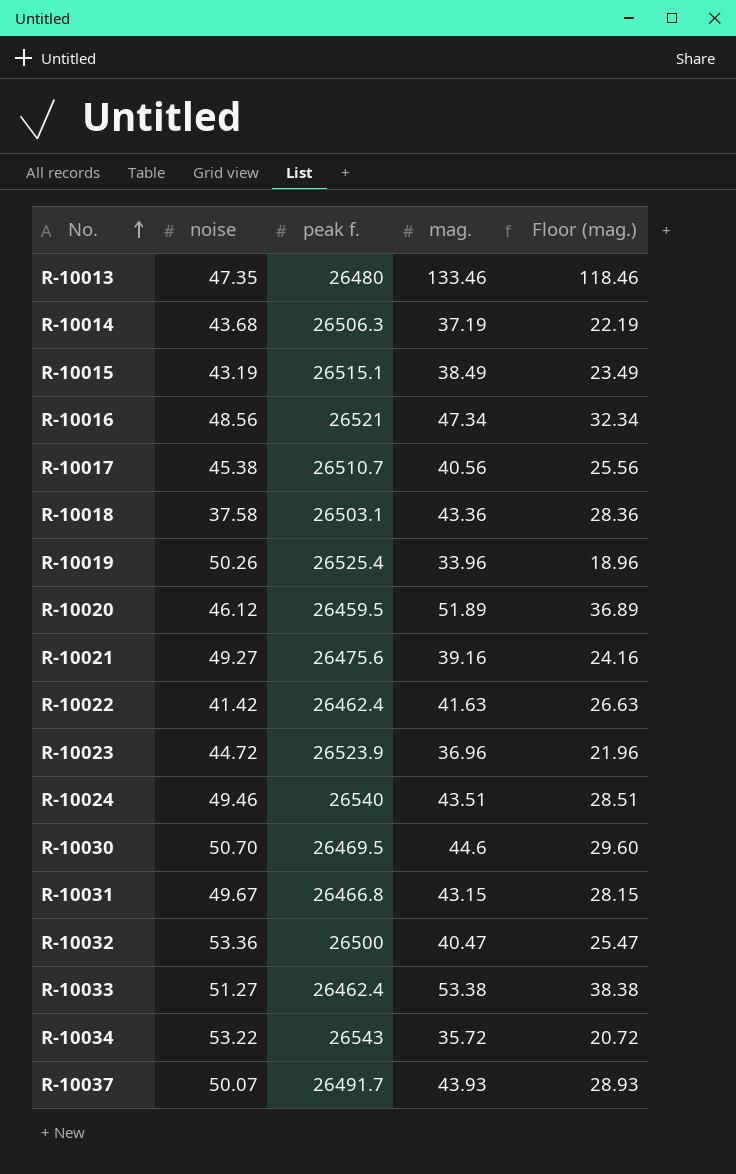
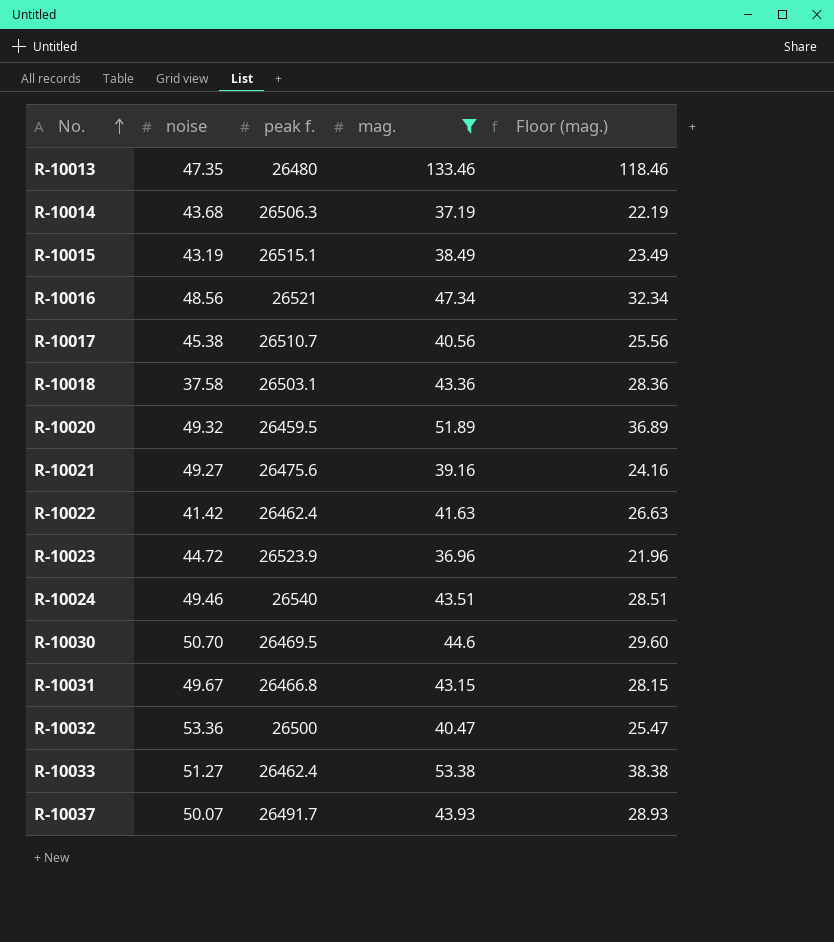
filter: none -> mag. >= 36.96
R-10020 | noise: 46.12 -> 49.32

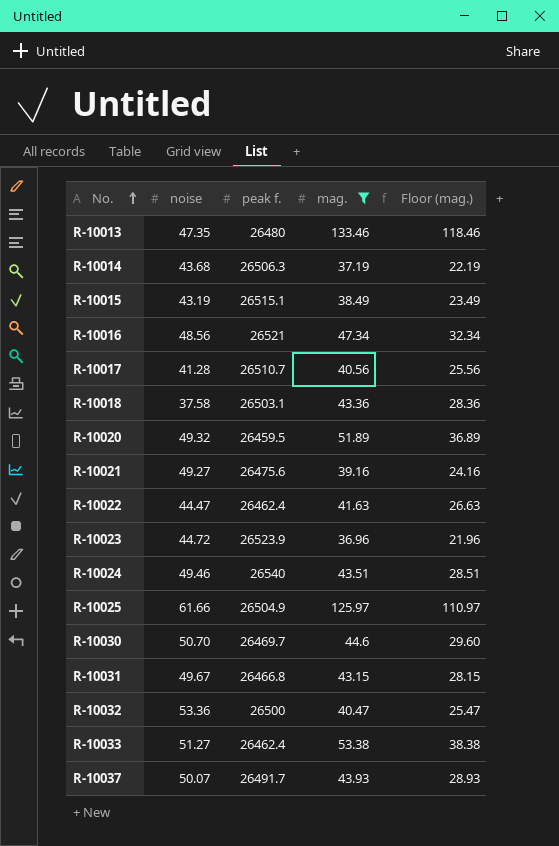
R-10017 | noise: 45.38 -> 41.28
R-10022 | noise: 41.42 -> 44.47
row R-10025: none -> 61.66 | 26504.9 | 125.97 | 110.97
R-10030 | peak f.: 26469.5 -> 26469.7

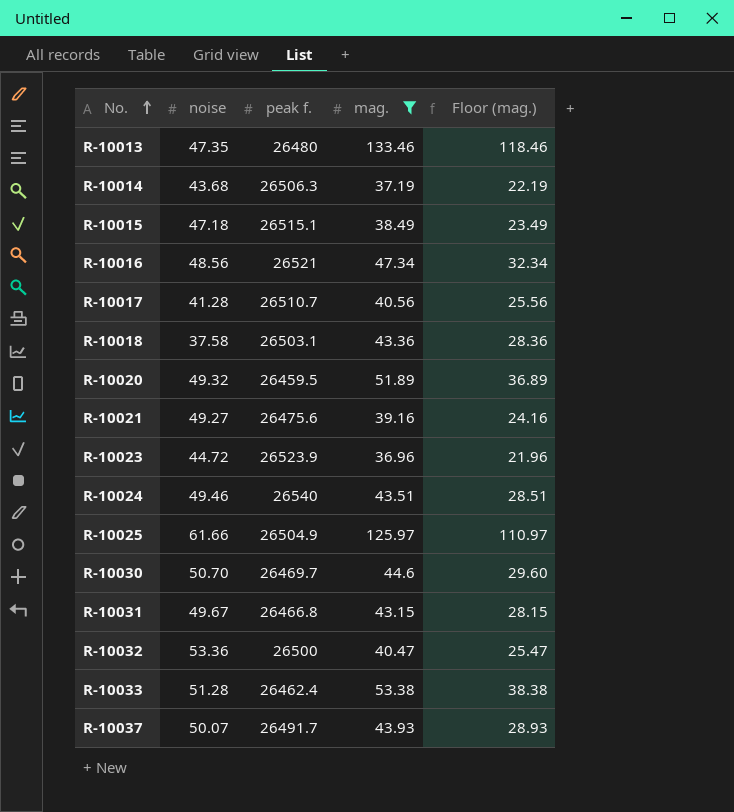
row R-10022: 44.47 | 26462.4 | 41.63 | 26.63 -> none
R-10015 | noise: 43.19 -> 47.18
R-10033 | noise: 51.27 -> 51.28

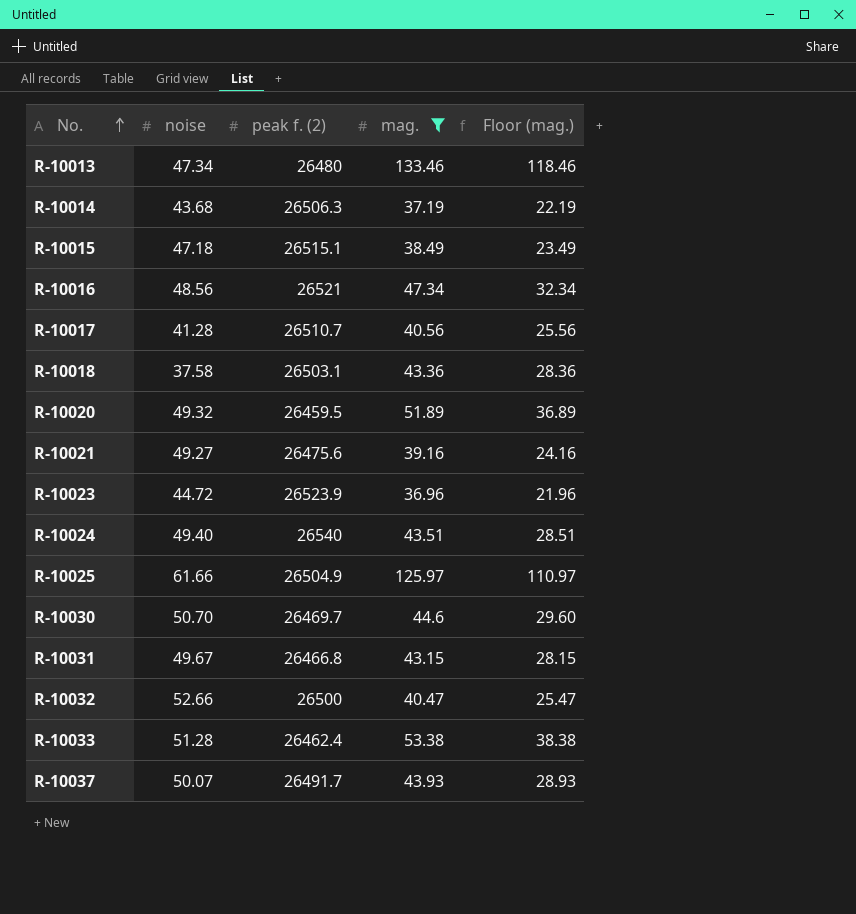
column name: peak f. -> peak f. (2)
R-10013 | noise: 47.35 -> 47.34
R-10024 | noise: 49.46 -> 49.40
R-10032 | noise: 53.36 -> 52.66

